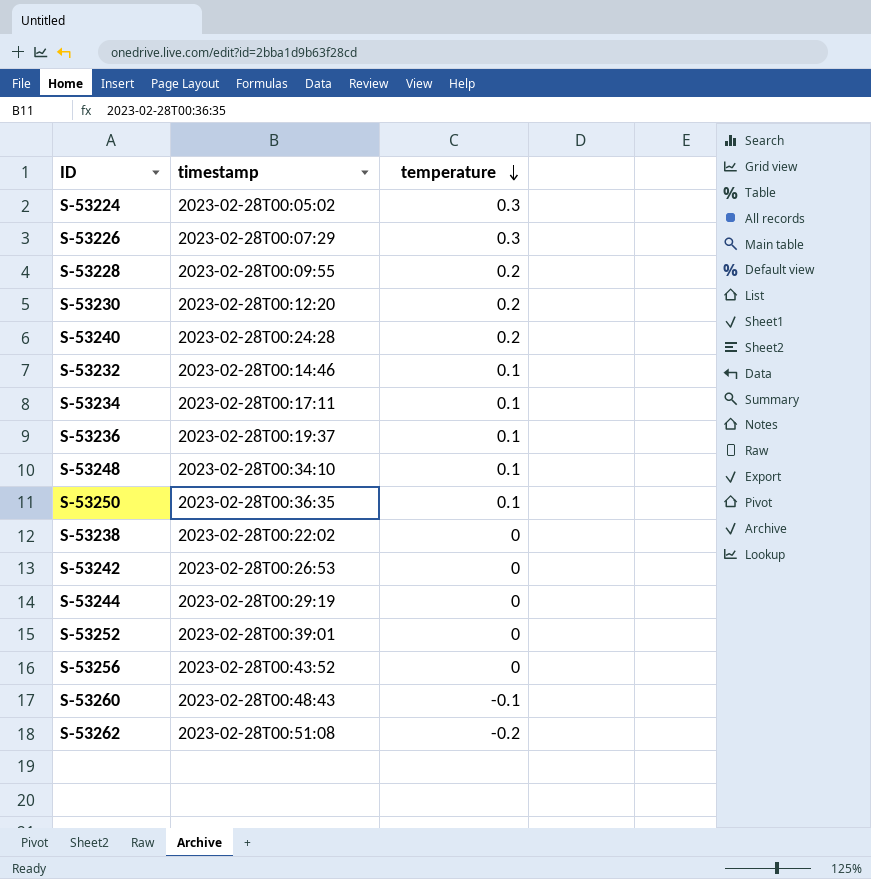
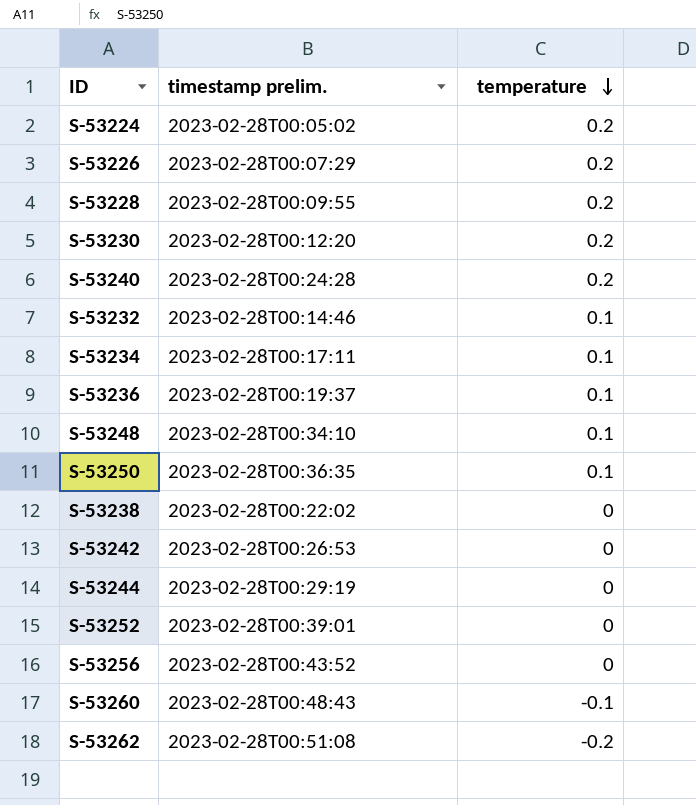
column name: timestamp -> timestamp prelim.
S-53224 | temperature: 0.3 -> 0.2
S-53226 | temperature: 0.3 -> 0.2

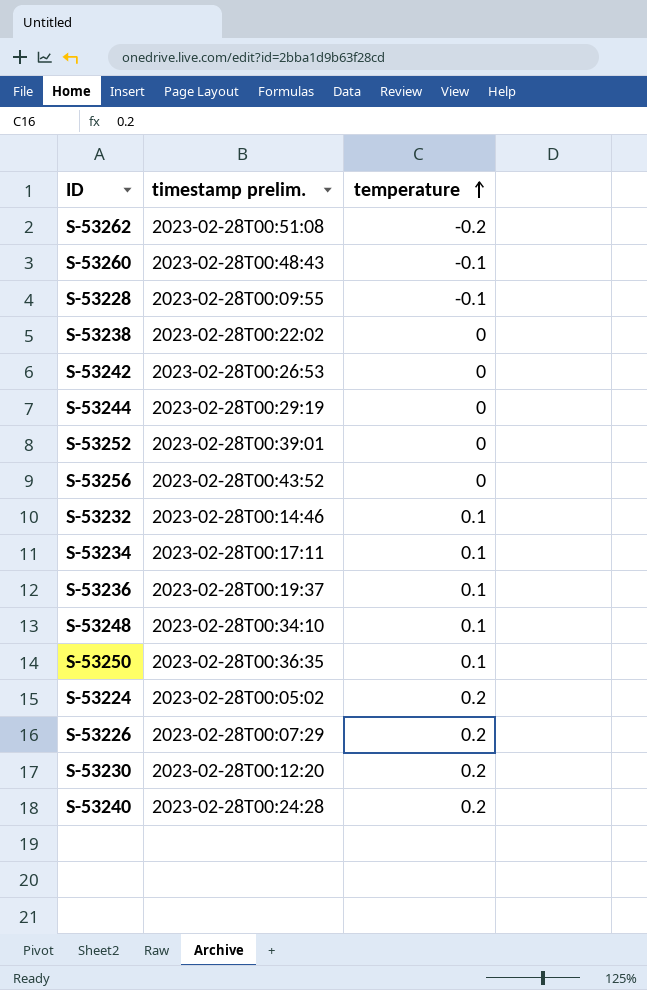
row order: temperature descending -> temperature ascending
S-53228 | temperature: 0.2 -> -0.1

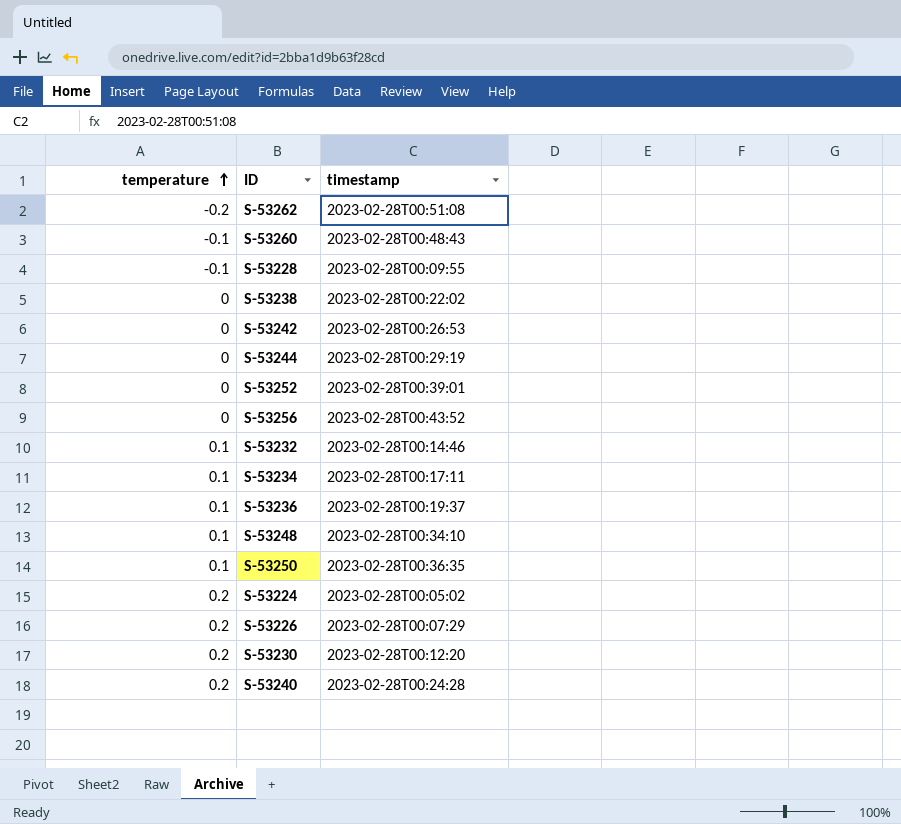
column temperature | position: 3 -> 1
column name: timestamp prelim. -> timestamp

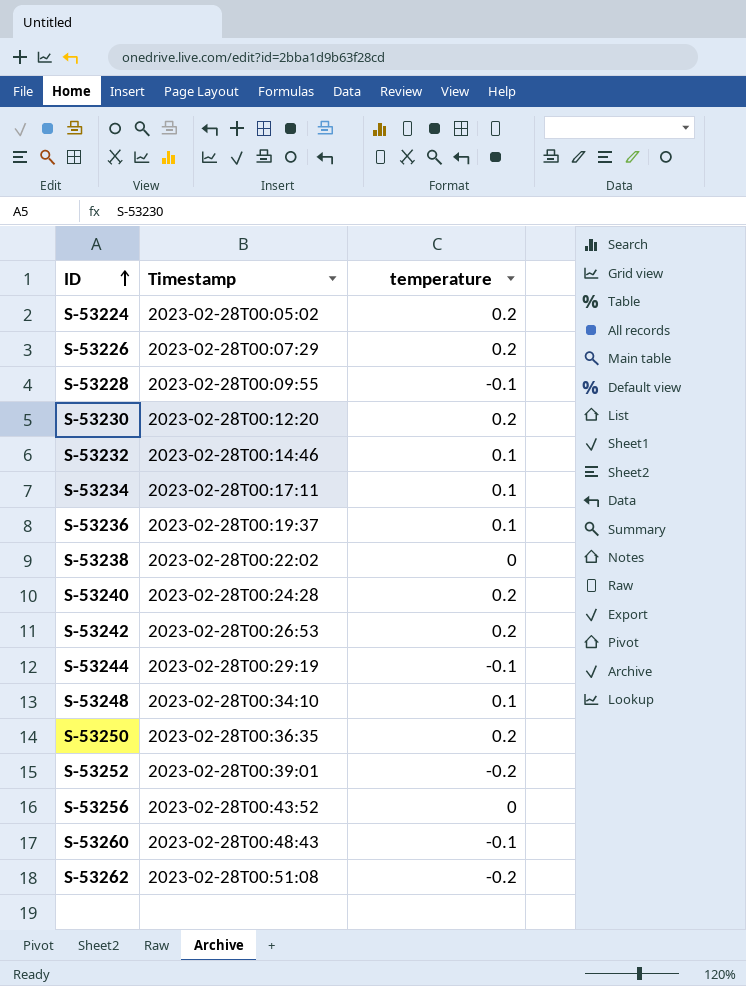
row order: temperature ascending -> ID ascending
column name: timestamp -> Timestamp
column temperature | position: 1 -> 3
S-53242 | temperature: 0 -> 0.2
S-53244 | temperature: 0 -> -0.1
S-53250 | temperature: 0.1 -> 0.2
S-53252 | temperature: 0 -> -0.2

